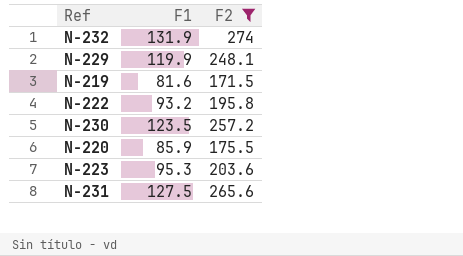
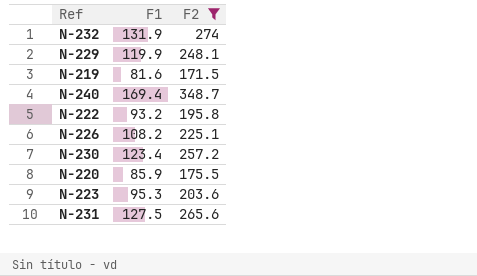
row N-240: none -> 169.4 | 348.7
row N-226: none -> 108.2 | 225.1
N-230 | F1: 123.5 -> 123.4

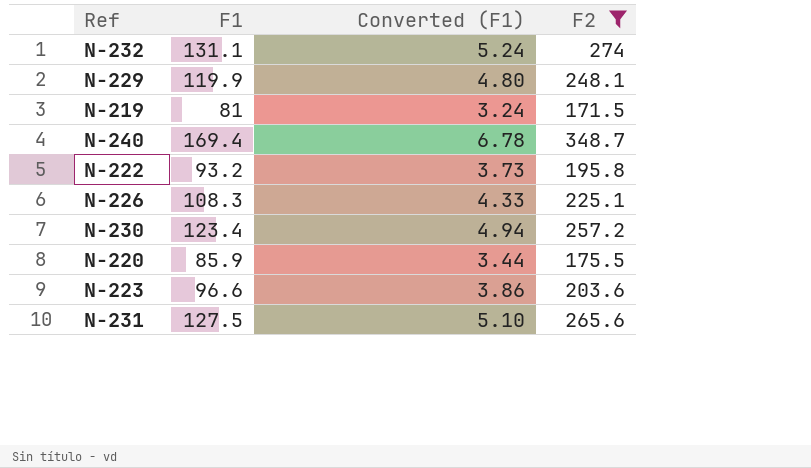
column Converted (F1) | formula: none -> [F1] * 0.04
N-232 | F1: 131.9 -> 131.1
N-219 | F1: 81.6 -> 81
N-226 | F1: 108.2 -> 108.3
N-223 | F1: 95.3 -> 96.6

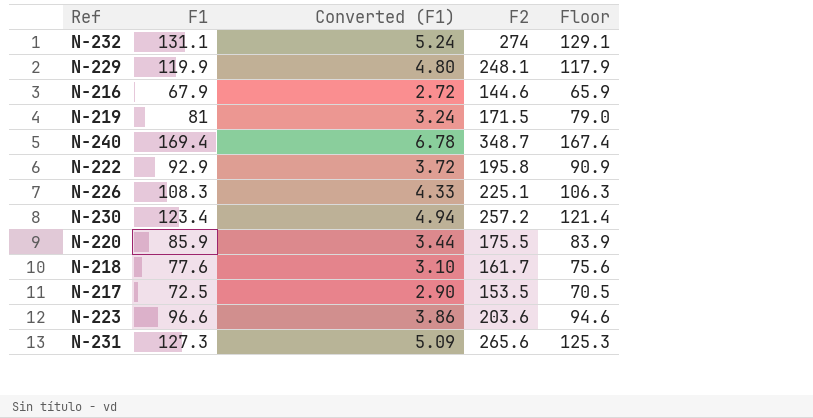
filter: F2 >= 171.5 -> none
column Floor | formula: none -> [F1] - 2
N-222 | F1: 93.2 -> 92.9
N-222 | Converted (F1): 3.73 -> 3.72
N-231 | F1: 127.5 -> 127.3
N-231 | Converted (F1): 5.10 -> 5.09

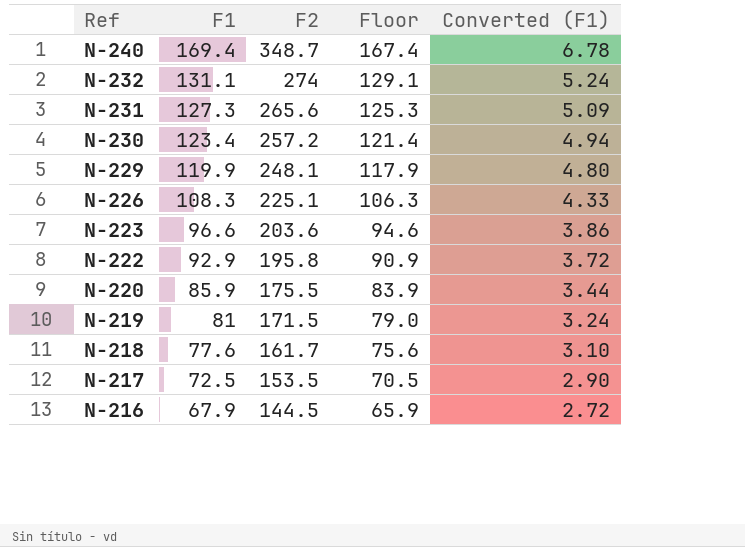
row order: none -> Ref descending
column Converted (F1) | position: 3 -> 5
N-216 | F2: 144.6 -> 144.5

